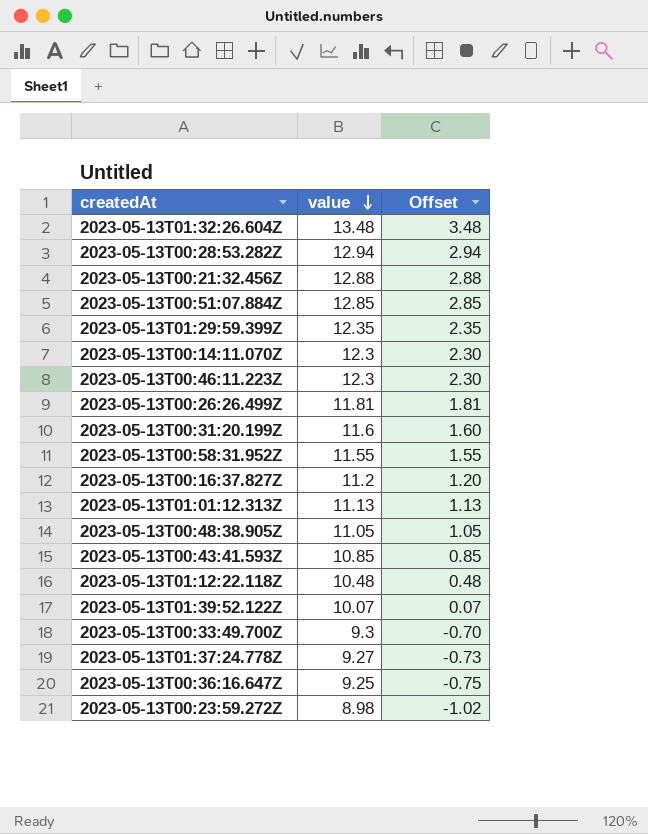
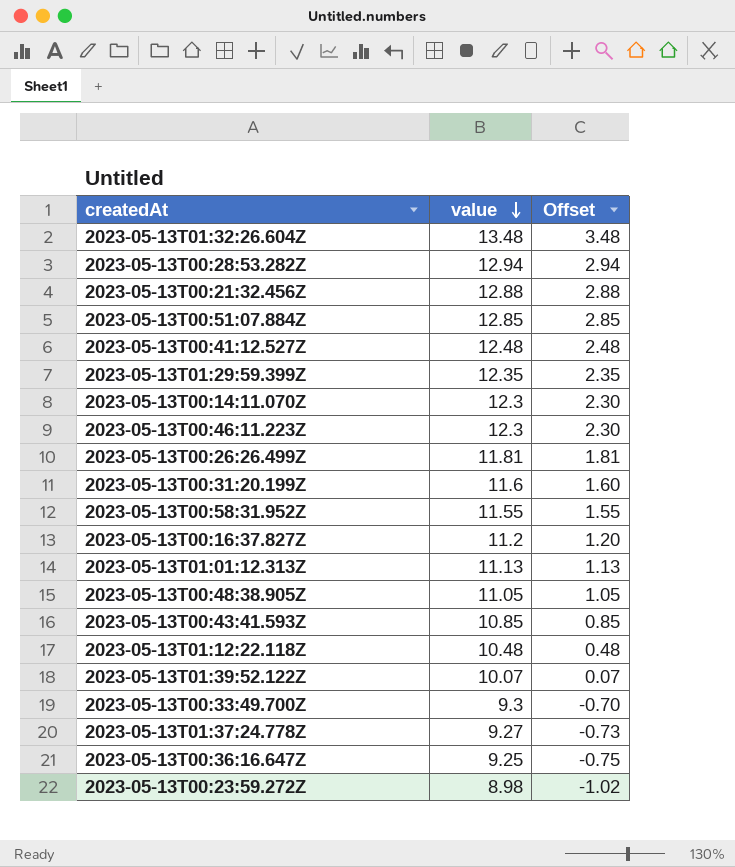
row 2023-05-13T00:41:12.527Z: none -> 12.48 | 2.48

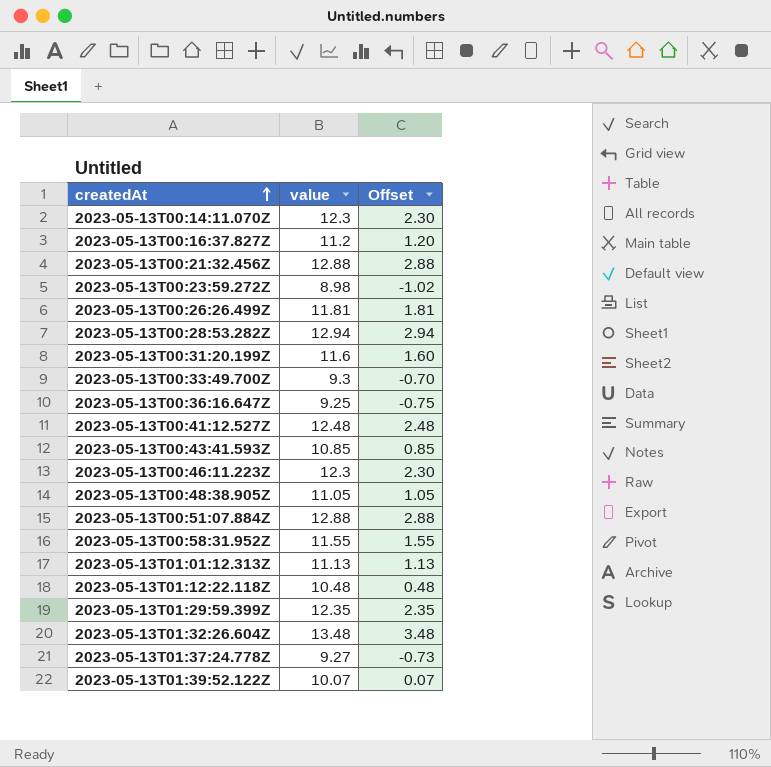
row order: value descending -> createdAt ascending
2023-05-13T00:51:07.884Z | value: 12.85 -> 12.88
2023-05-13T00:51:07.884Z | Offset: 2.85 -> 2.88

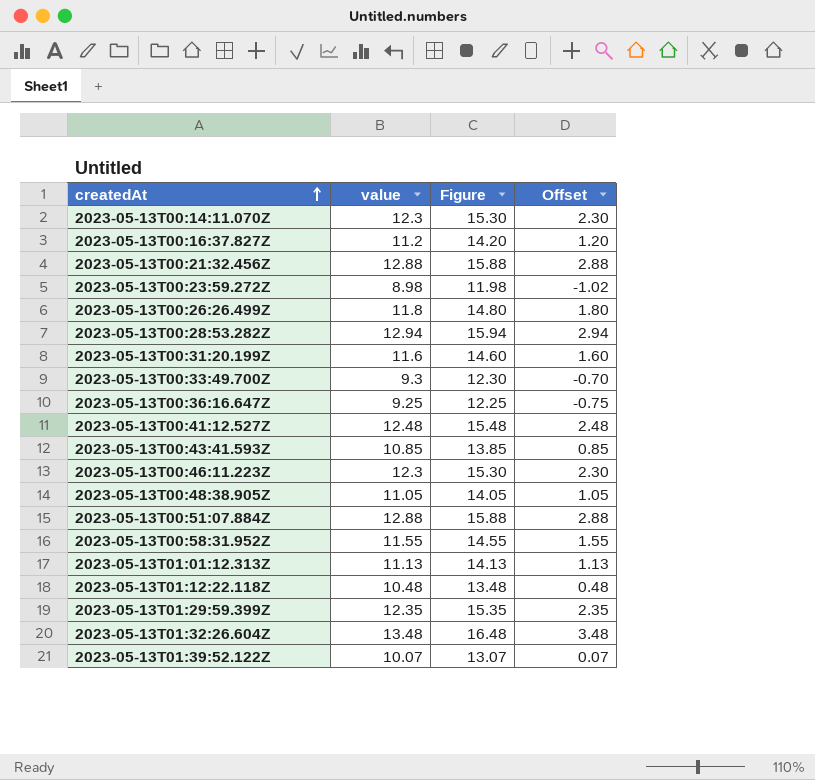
column Figure | formula: none -> [value] + 3
row 2023-05-13T01:37:24.778Z: 9.27 | -0.73 -> none
2023-05-13T00:26:26.499Z | value: 11.81 -> 11.8
2023-05-13T00:26:26.499Z | Offset: 1.81 -> 1.80

